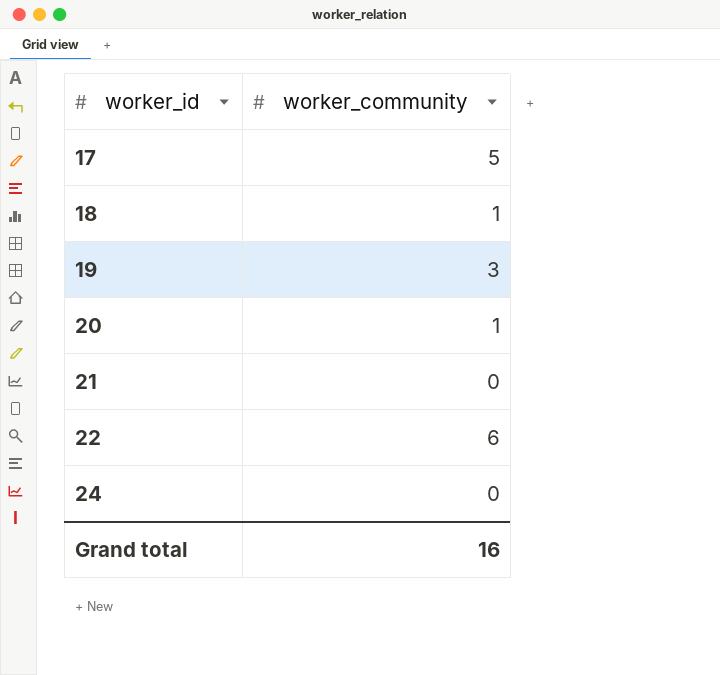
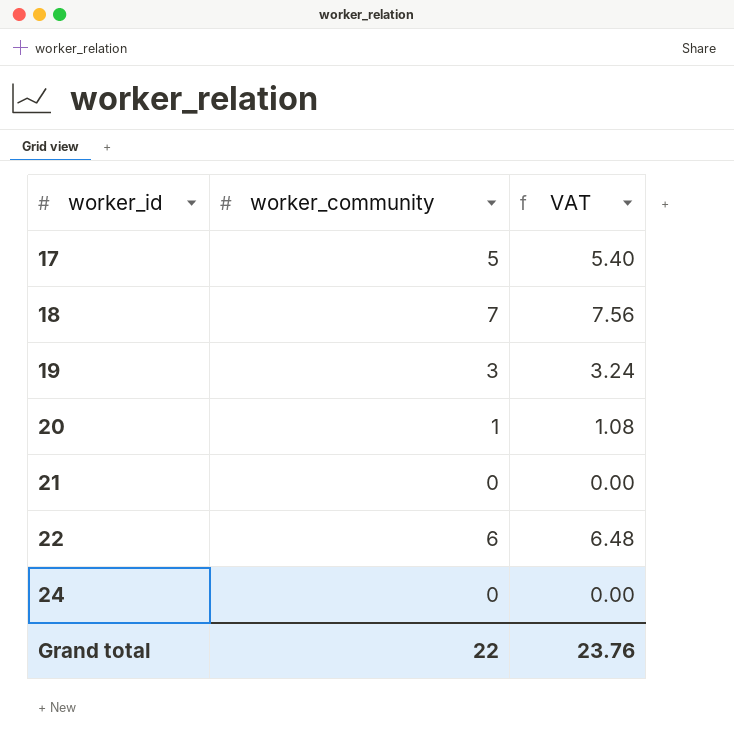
column VAT | formula: none -> [worker_community] * 1.08
18 | worker_community: 1 -> 7
Grand total | worker_community: 16 -> 22

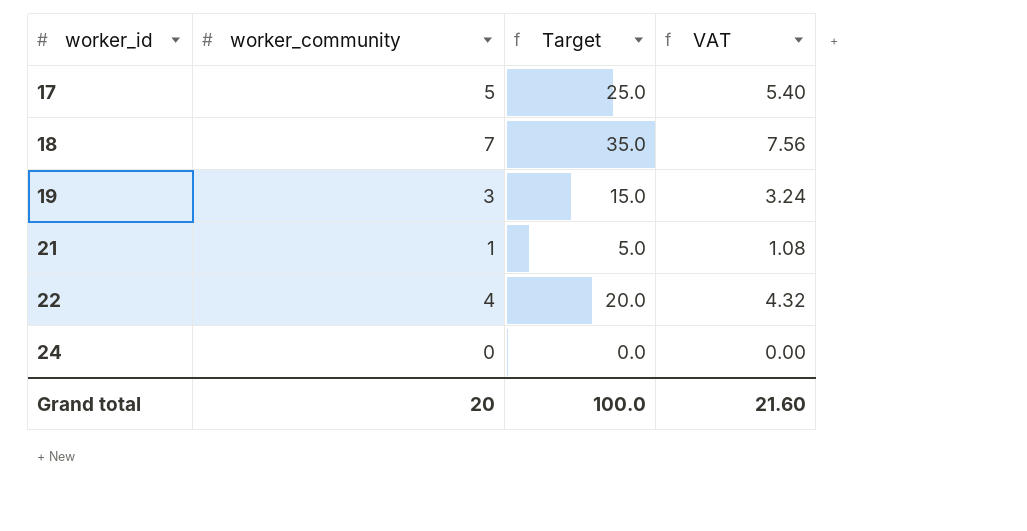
column Target | formula: none -> [worker_community] * 5
row 20: 1 | 1.08 -> none
21 | worker_community: 0 -> 1
21 | VAT: 0.00 -> 1.08
22 | worker_community: 6 -> 4
22 | VAT: 6.48 -> 4.32
Grand total | worker_community: 22 -> 20
Grand total | VAT: 23.76 -> 21.60

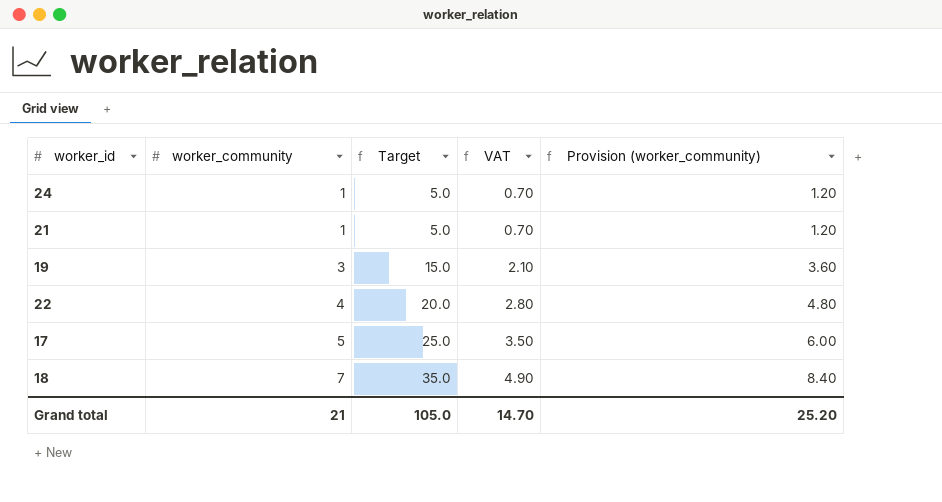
row order: worker_id ascending -> worker_community ascending
column VAT | formula: [worker_community] * 1.08 -> [worker_community] * 0.7
column Provision (worker_community) | formula: none -> [worker_community] * 1.2
24 | worker_community: 0 -> 1
24 | Target: 0.0 -> 5.0
Grand total | worker_community: 20 -> 21
Grand total | Target: 100.0 -> 105.0
Grand total | VAT: 21.60 -> 14.70

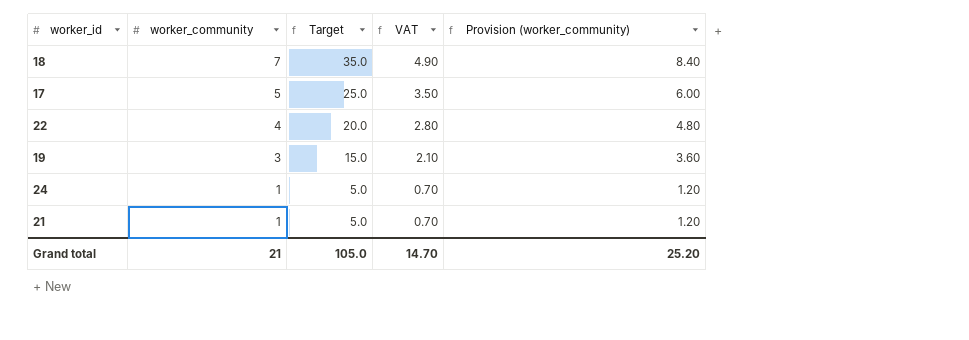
row order: worker_community ascending -> worker_community descending

